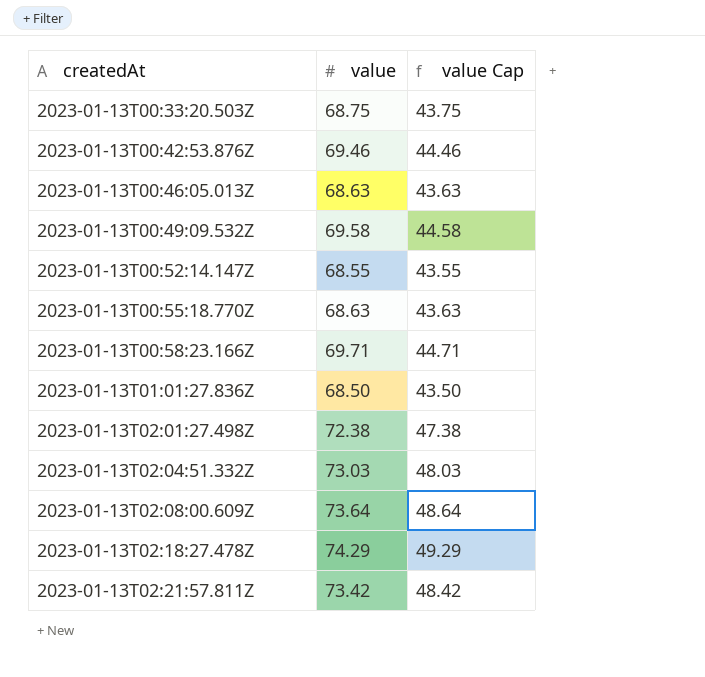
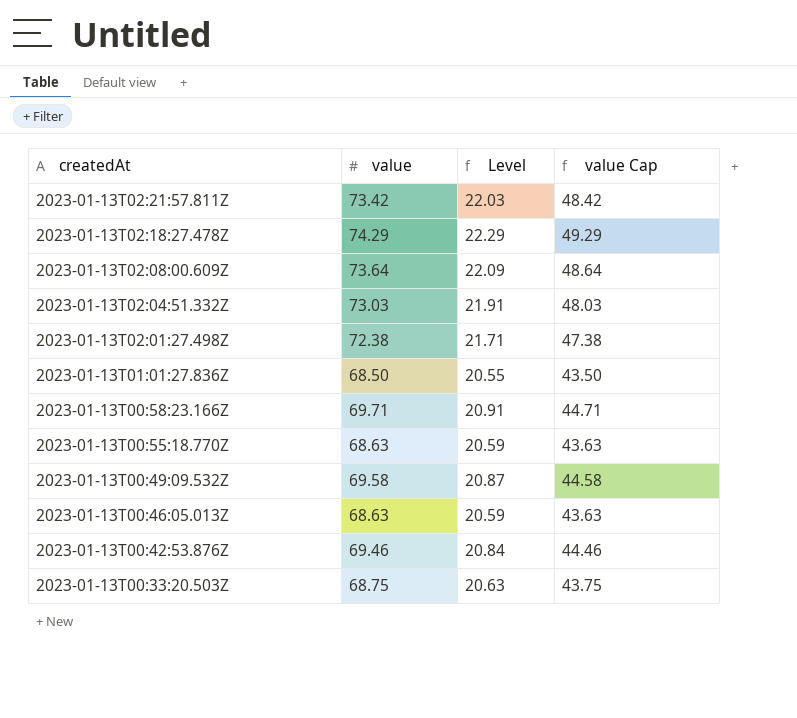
row order: createdAt ascending -> createdAt descending
column Level | formula: none -> [value] * 0.3
row 2023-01-13T00:52:14.147Z: 68.55 | 43.55 -> none

